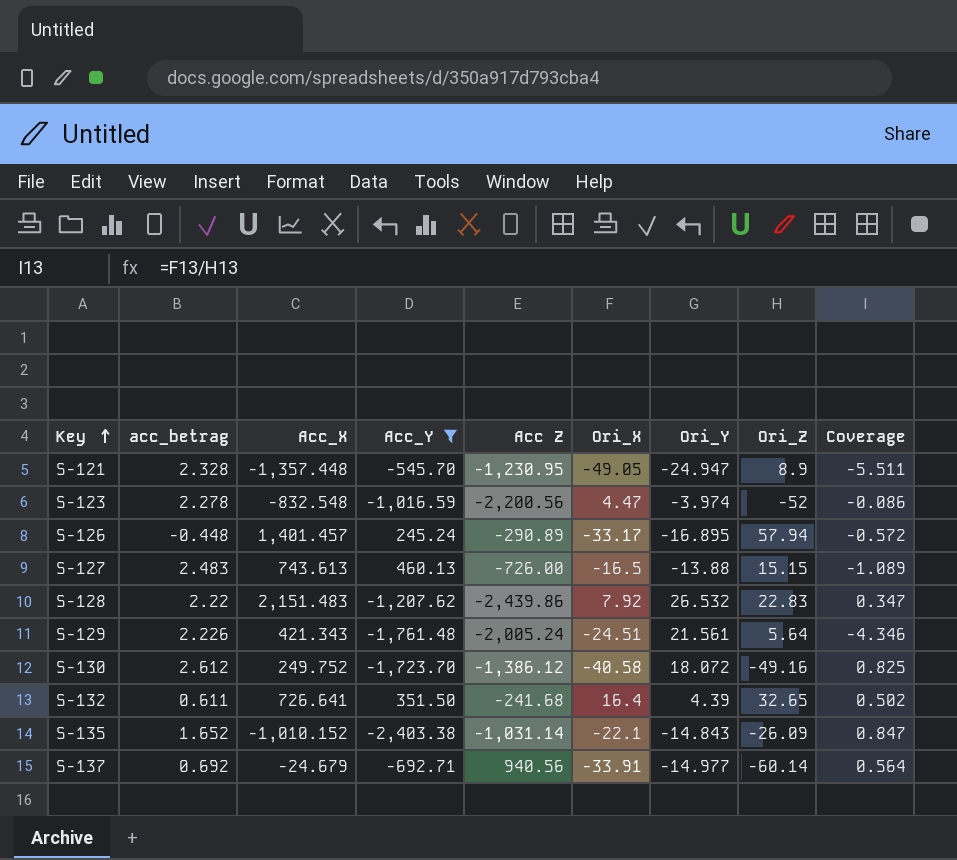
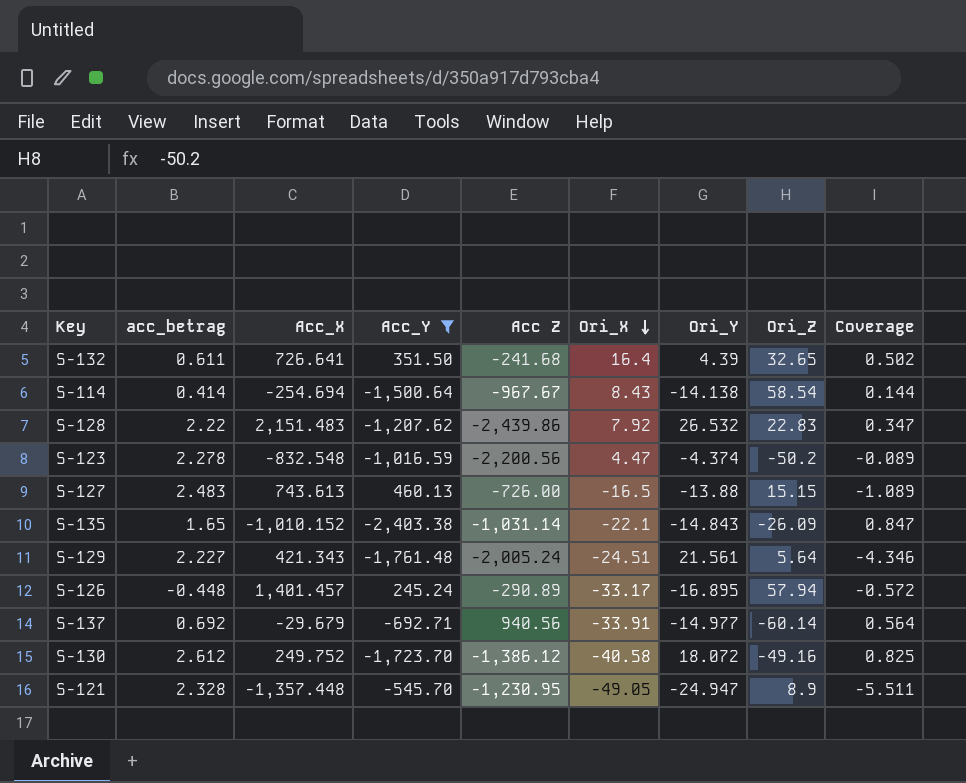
row order: Key ascending -> Ori_X descending
row S-114: none -> 0.414 | -254.694 | -1,500.64 | -967.67 | 8.43 | -14.138 | 58.54 | 0.144
S-123 | Ori_Y: -3.974 -> -4.374
S-123 | Ori_Z: -52 -> -50.2
S-123 | Coverage: -0.086 -> -0.089
S-135 | acc_betrag: 1.652 -> 1.65
S-129 | acc_betrag: 2.226 -> 2.227
S-137 | Acc_X: -24.679 -> -29.679

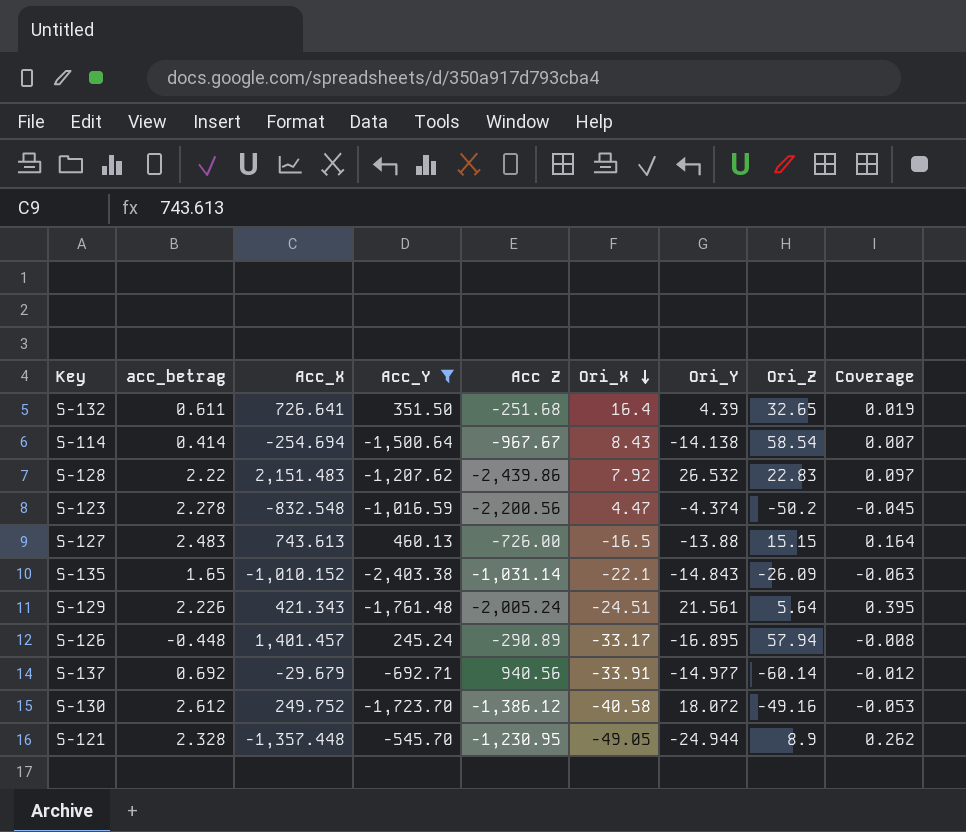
column Coverage | formula: [Ori_X] / [Ori_Z] -> [acc_betrag] / [Ori_Z]
S-132 | Acc Z: -241.68 -> -251.68
S-129 | acc_betrag: 2.227 -> 2.226
S-121 | Ori_Y: -24.947 -> -24.944

